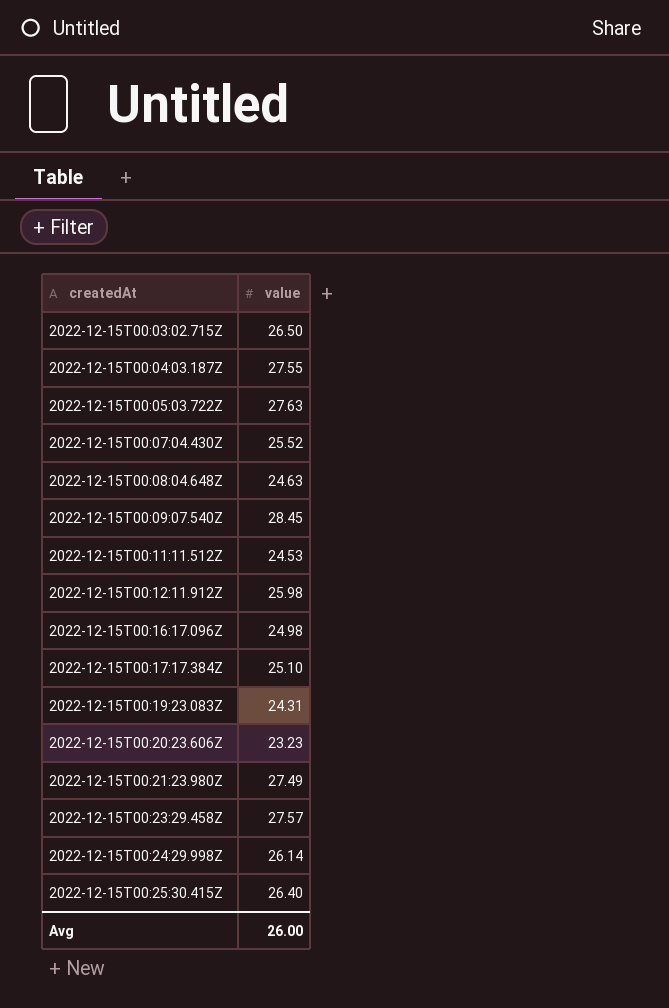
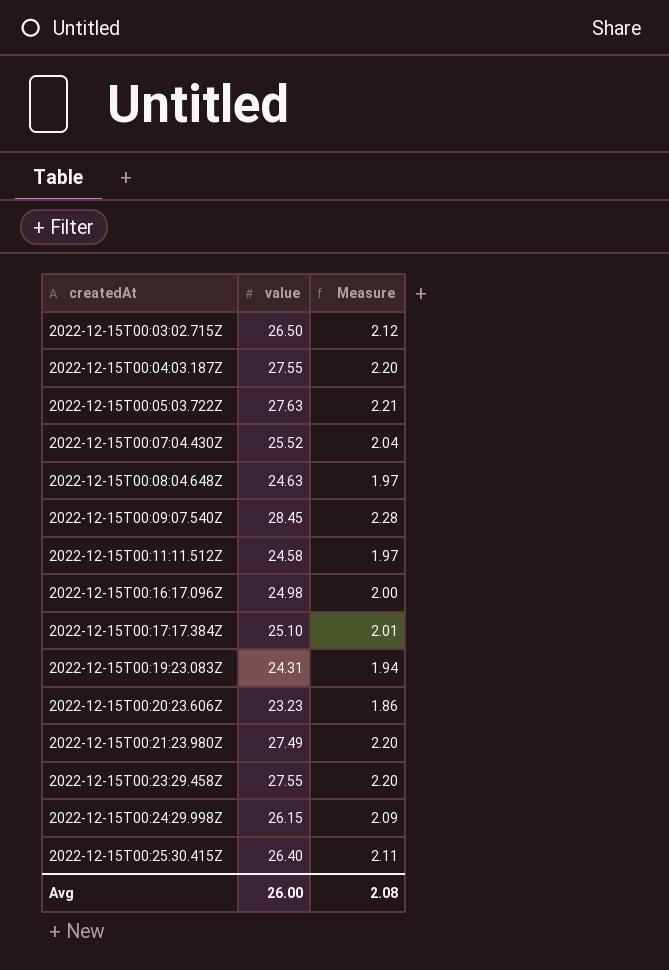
column Measure | formula: none -> [value] * 0.08
row 2022-12-15T00:12:11.912Z: 25.98 -> none
2022-12-15T00:11:11.512Z | value: 24.53 -> 24.58
2022-12-15T00:23:29.458Z | value: 27.57 -> 27.55
2022-12-15T00:24:29.998Z | value: 26.14 -> 26.15

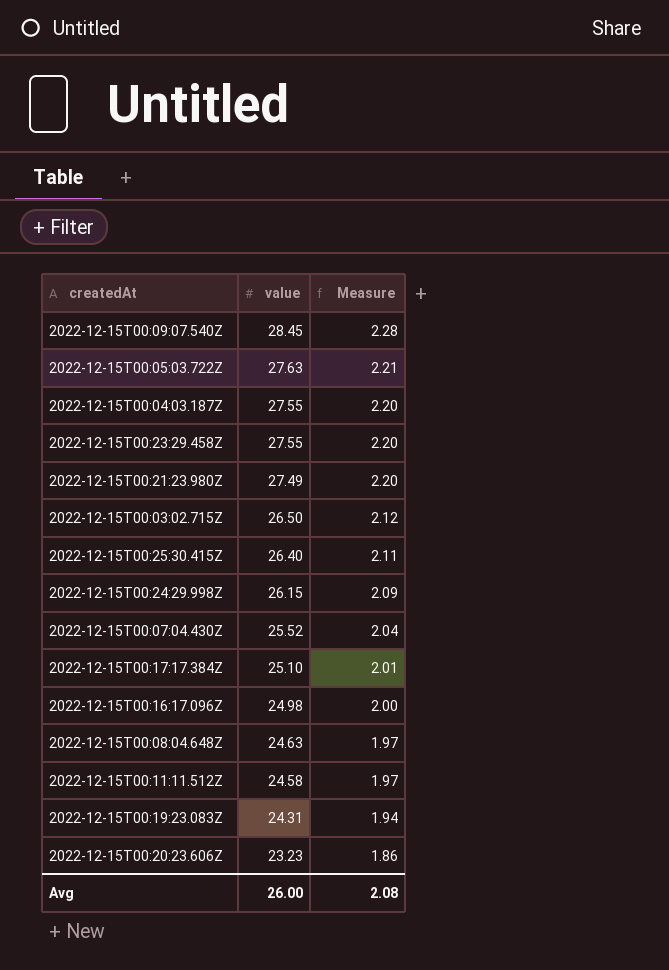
row order: createdAt ascending -> value descending

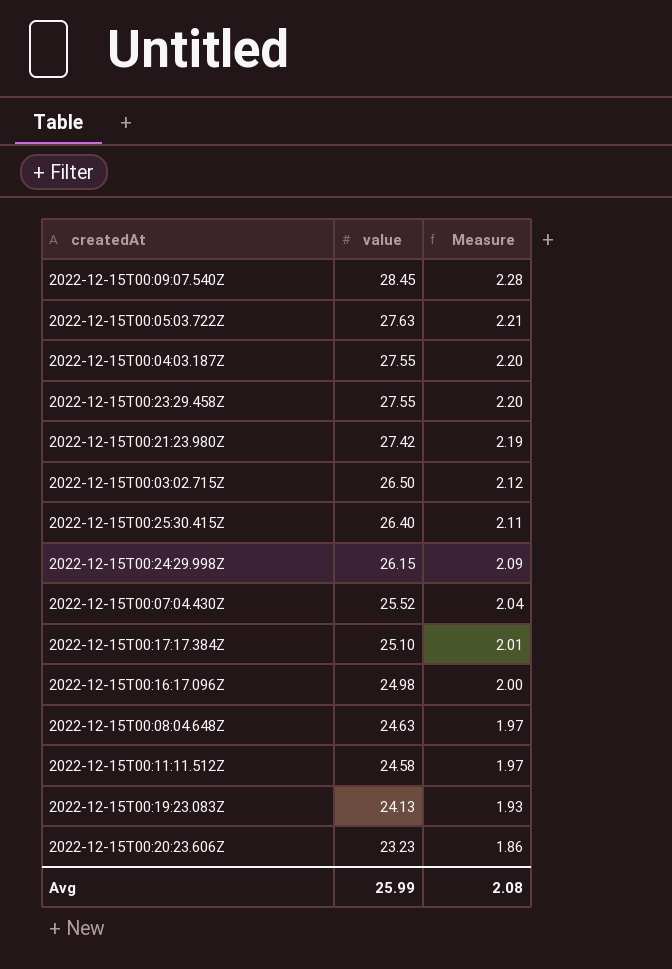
2022-12-15T00:21:23.980Z | value: 27.49 -> 27.42
2022-12-15T00:21:23.980Z | Measure: 2.20 -> 2.19
2022-12-15T00:19:23.083Z | value: 24.31 -> 24.13
2022-12-15T00:19:23.083Z | Measure: 1.94 -> 1.93
Avg | value: 26.00 -> 25.99

